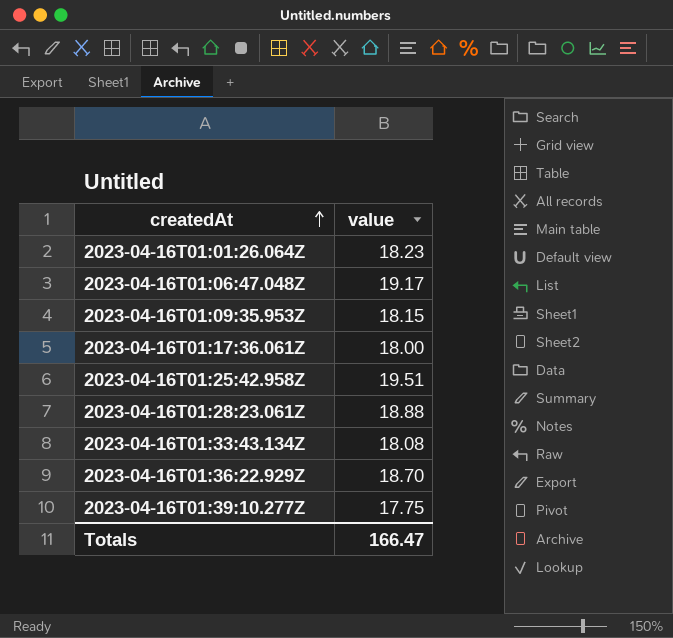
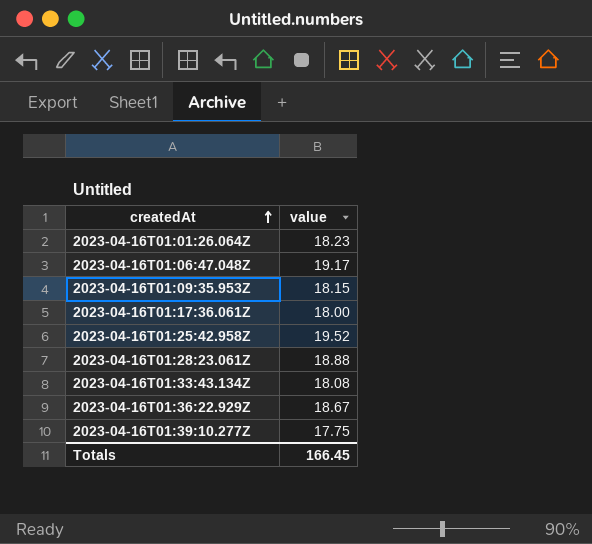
2023-04-16T01:25:42.958Z | value: 19.51 -> 19.52
2023-04-16T01:36:22.929Z | value: 18.70 -> 18.67
Totals | value: 166.47 -> 166.45

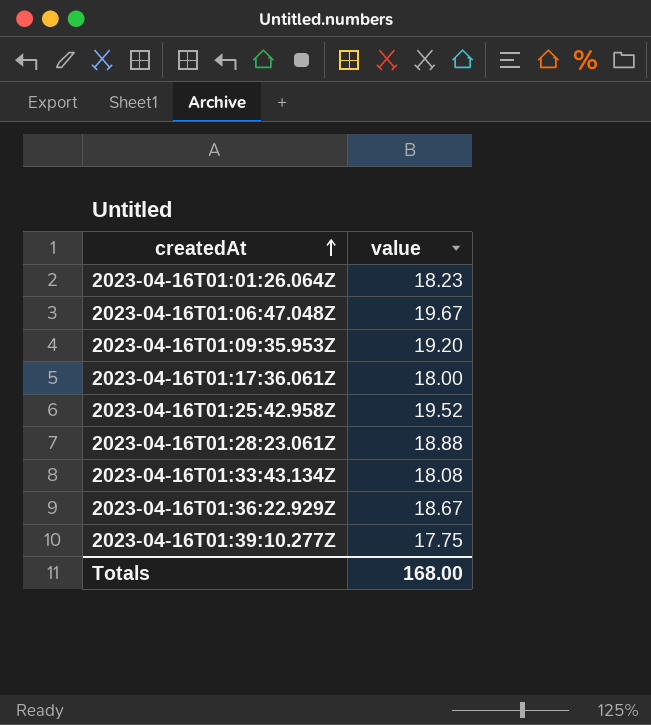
2023-04-16T01:06:47.048Z | value: 19.17 -> 19.67
2023-04-16T01:09:35.953Z | value: 18.15 -> 19.20
Totals | value: 166.45 -> 168.00

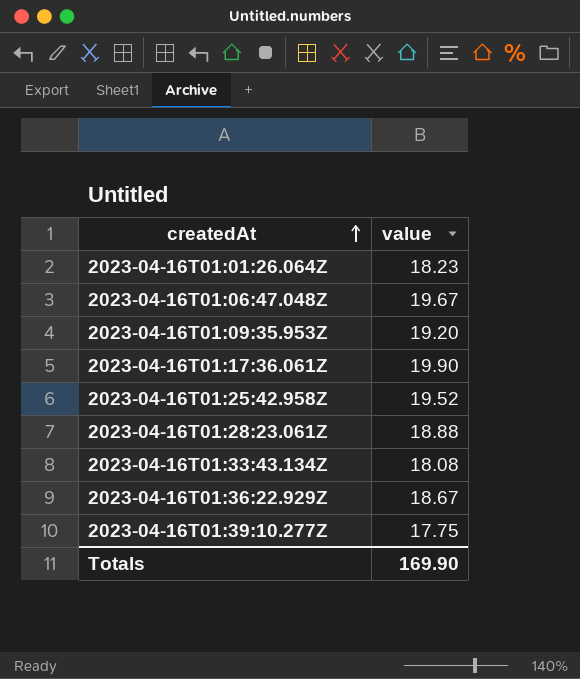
2023-04-16T01:17:36.061Z | value: 18.00 -> 19.90
Totals | value: 168.00 -> 169.90

